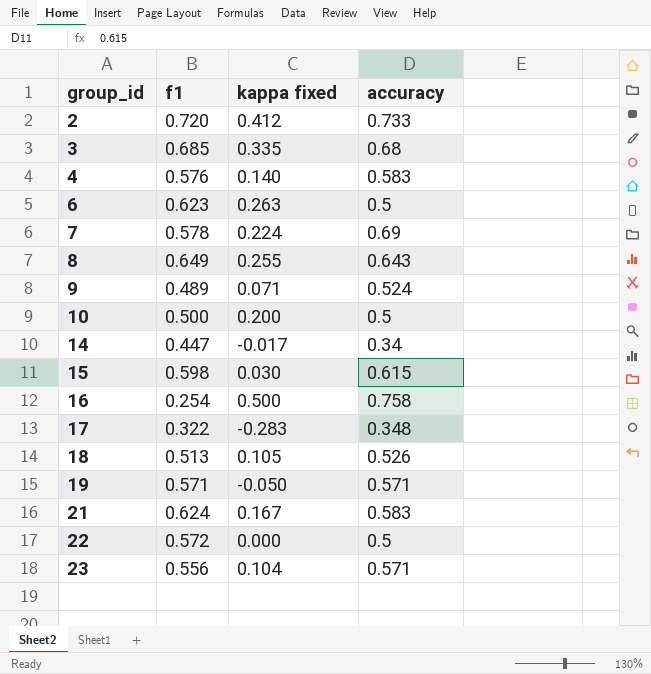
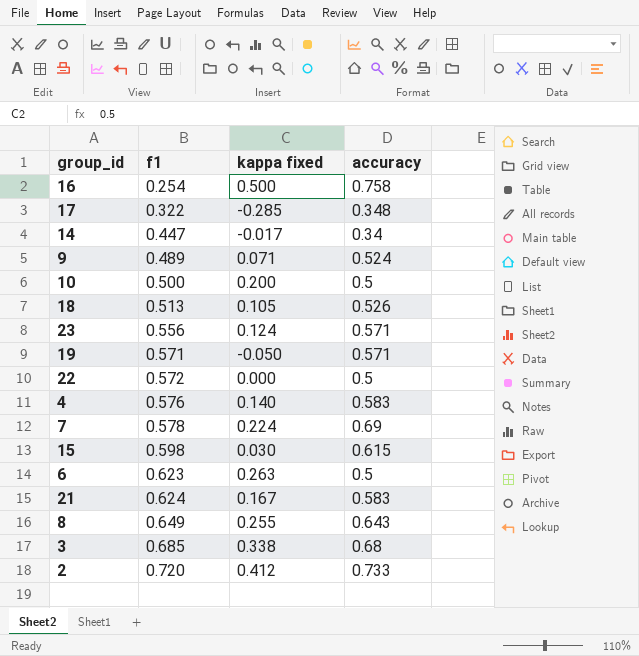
row order: group_id ascending -> f1 ascending
17 | kappa fixed: -0.283 -> -0.285
23 | kappa fixed: 0.104 -> 0.124
3 | kappa fixed: 0.335 -> 0.338

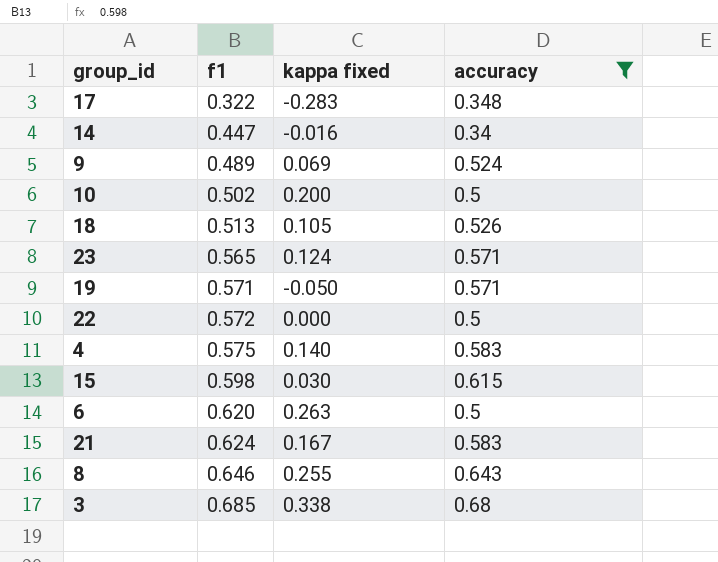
filter: none -> accuracy <= 0.68
17 | kappa fixed: -0.285 -> -0.283
14 | kappa fixed: -0.017 -> -0.016
9 | kappa fixed: 0.071 -> 0.069
10 | f1: 0.500 -> 0.502
23 | f1: 0.556 -> 0.565
4 | f1: 0.576 -> 0.575
6 | f1: 0.623 -> 0.620
8 | f1: 0.649 -> 0.646

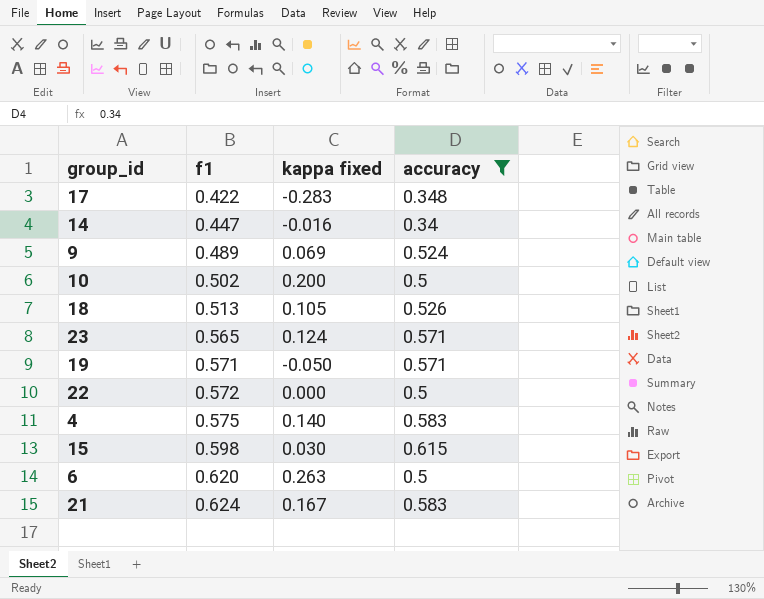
row 8: 0.646 | 0.255 | 0.643 -> none
row 3: 0.685 | 0.338 | 0.68 -> none
17 | f1: 0.322 -> 0.422

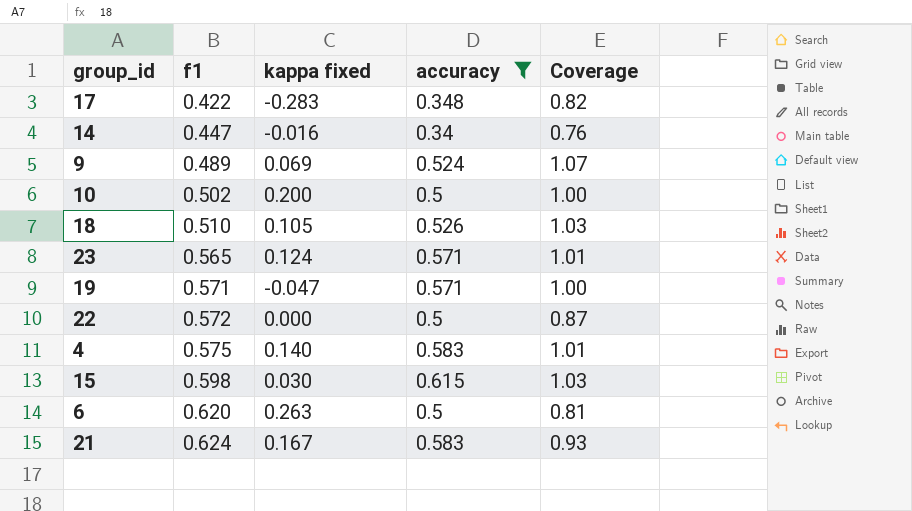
column Coverage | formula: none -> [accuracy] / [f1]
18 | f1: 0.513 -> 0.510
19 | kappa fixed: -0.050 -> -0.047

